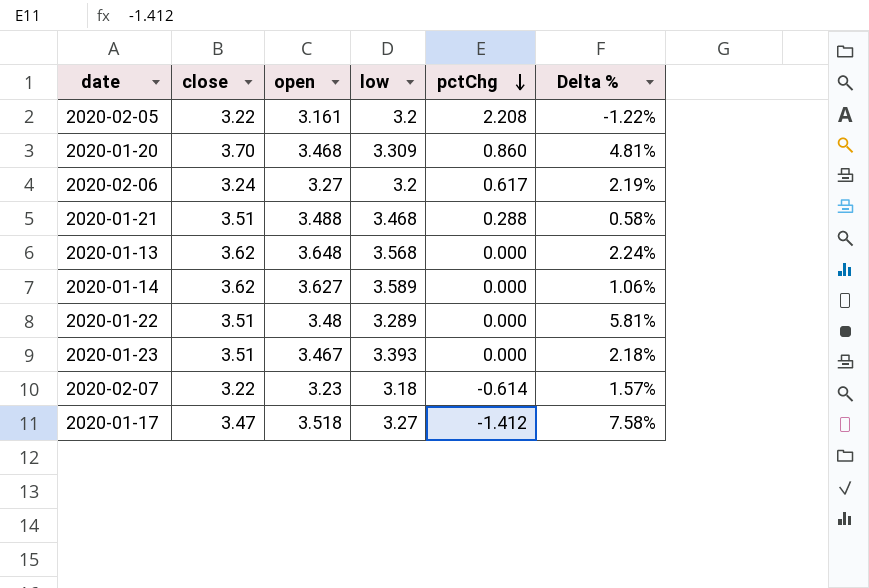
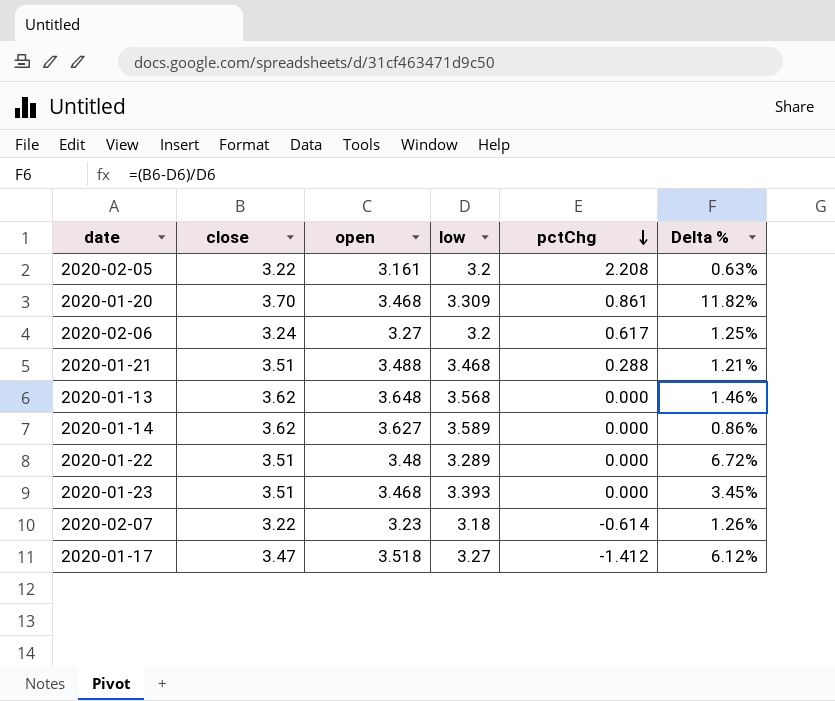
column Delta % | formula: ([open] - [low]) / [low] -> ([close] - [low]) / [low]
2020-01-20 | pctChg: 0.860 -> 0.861
2020-01-23 | open: 3.467 -> 3.468

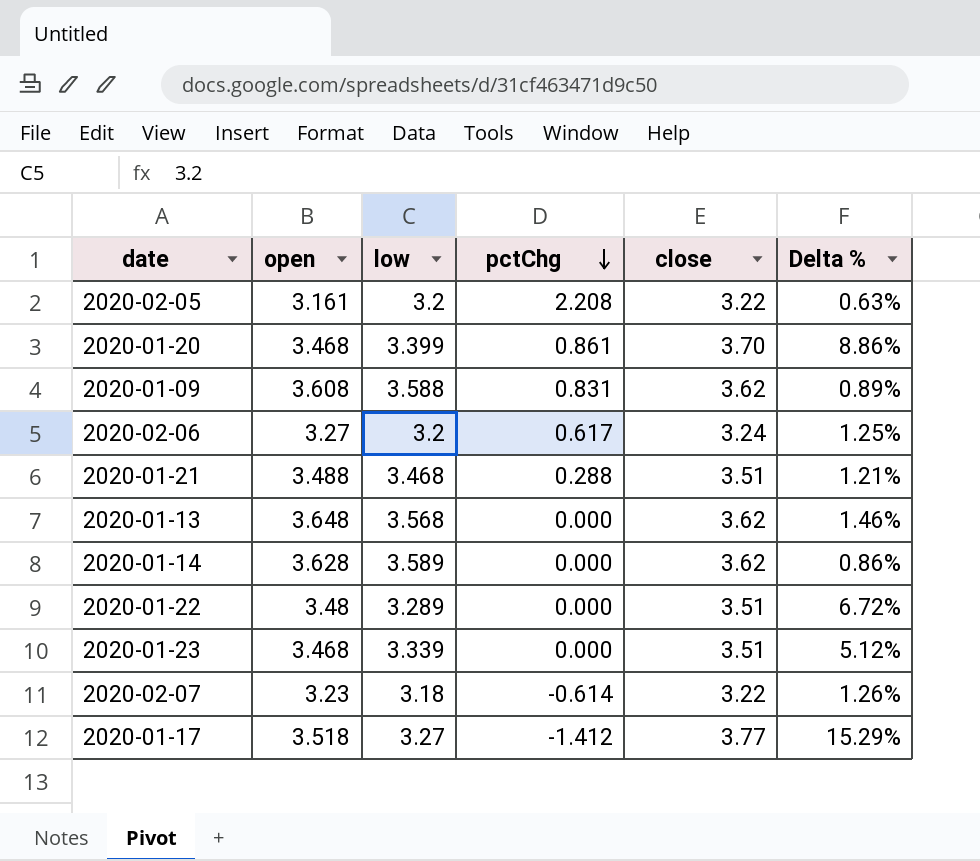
column close | position: 2 -> 5
2020-01-20 | low: 3.309 -> 3.399
2020-01-20 | Delta %: 11.82% -> 8.86%
row 2020-01-09: none -> 3.608 | 3.588 | 0.831 | 3.62 | 0.89%
2020-01-14 | open: 3.627 -> 3.628
2020-01-23 | low: 3.393 -> 3.339
2020-01-23 | Delta %: 3.45% -> 5.12%
2020-01-17 | close: 3.47 -> 3.77
2020-01-17 | Delta %: 6.12% -> 15.29%

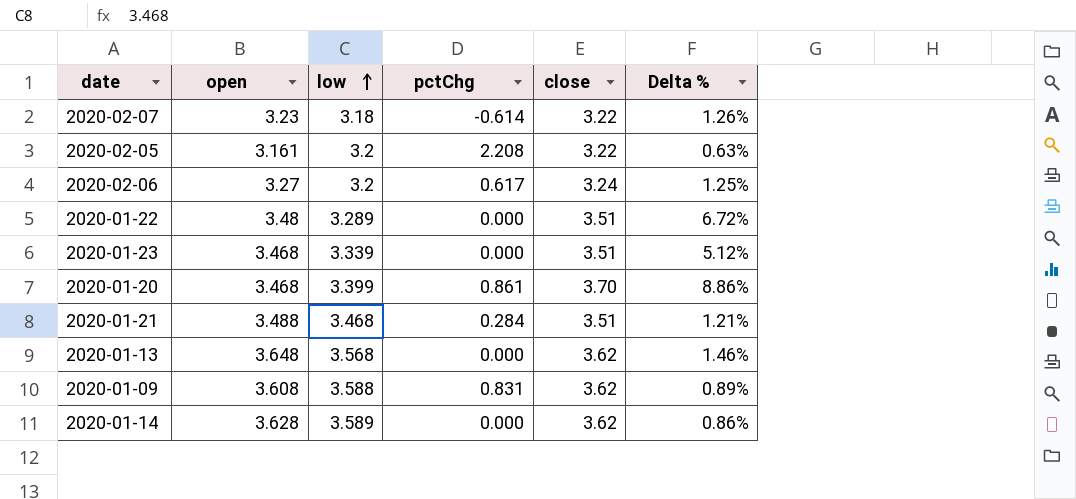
row order: pctChg descending -> low ascending
row 2020-01-17: 3.518 | 3.27 | -1.412 | 3.77 | 15.29% -> none
2020-01-21 | pctChg: 0.288 -> 0.284

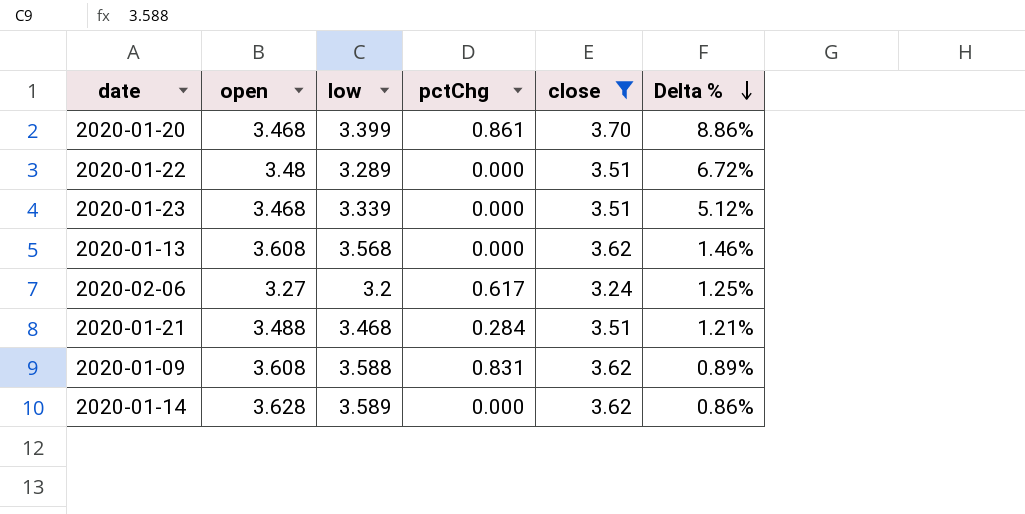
filter: none -> close != 3.22
row order: low ascending -> Delta % descending
2020-01-13 | open: 3.648 -> 3.608

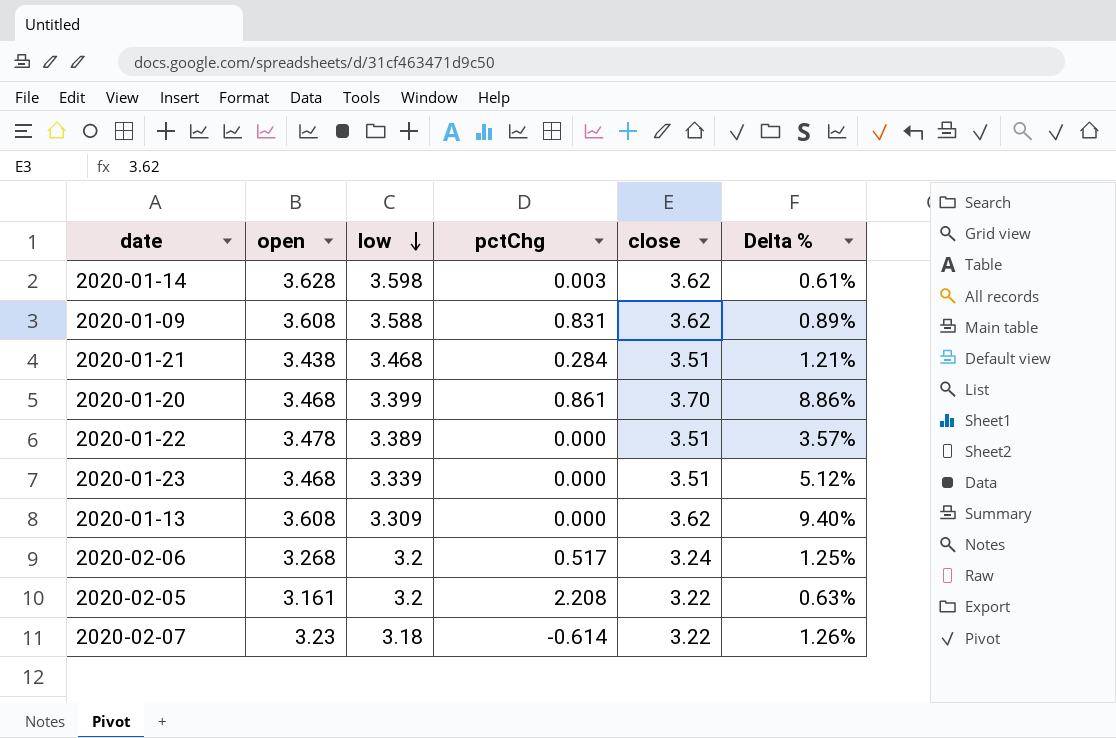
filter: close != 3.22 -> none
row order: Delta % descending -> low descending
2020-01-14 | low: 3.589 -> 3.598
2020-01-14 | pctChg: 0.000 -> 0.003
2020-01-14 | Delta %: 0.86% -> 0.61%
2020-01-21 | open: 3.488 -> 3.438
2020-01-22 | open: 3.48 -> 3.478
2020-01-22 | low: 3.289 -> 3.389
2020-01-22 | Delta %: 6.72% -> 3.57%
2020-01-13 | low: 3.568 -> 3.309
2020-01-13 | Delta %: 1.46% -> 9.40%
2020-02-06 | open: 3.27 -> 3.268
2020-02-06 | pctChg: 0.617 -> 0.517

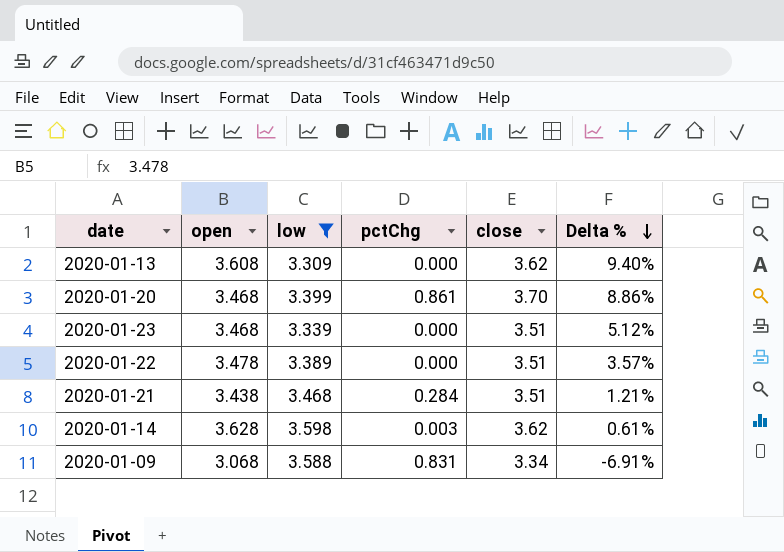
filter: none -> low >= 3.309
row order: low descending -> Delta % descending
2020-01-09 | open: 3.608 -> 3.068
2020-01-09 | close: 3.62 -> 3.34
2020-01-09 | Delta %: 0.89% -> -6.91%

